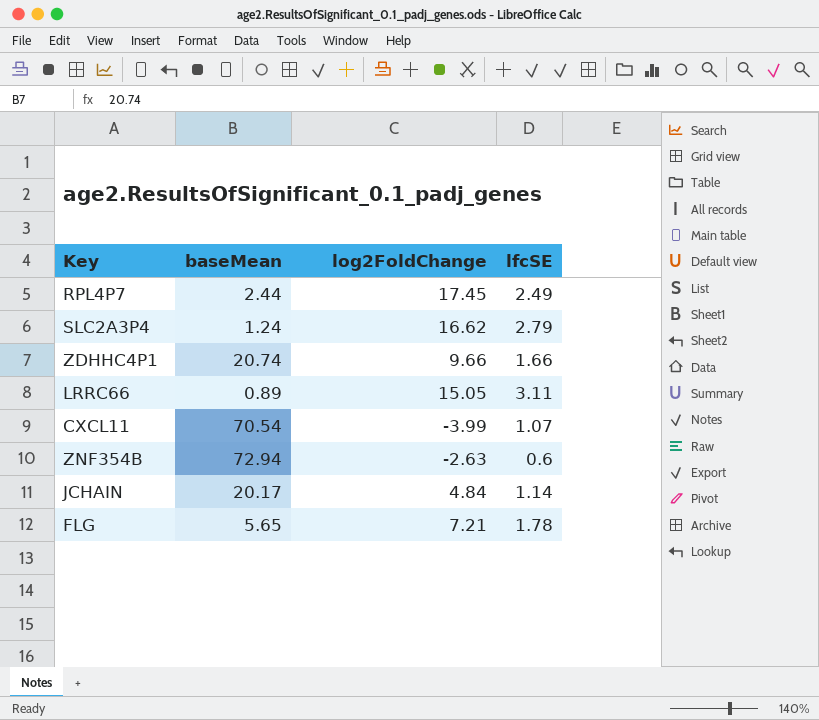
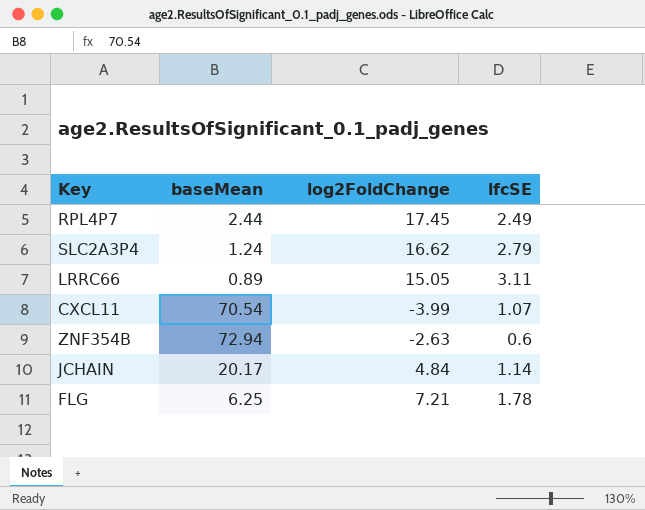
row ZDHHC4P1: 20.74 | 9.66 | 1.66 -> none
FLG | baseMean: 5.65 -> 6.25

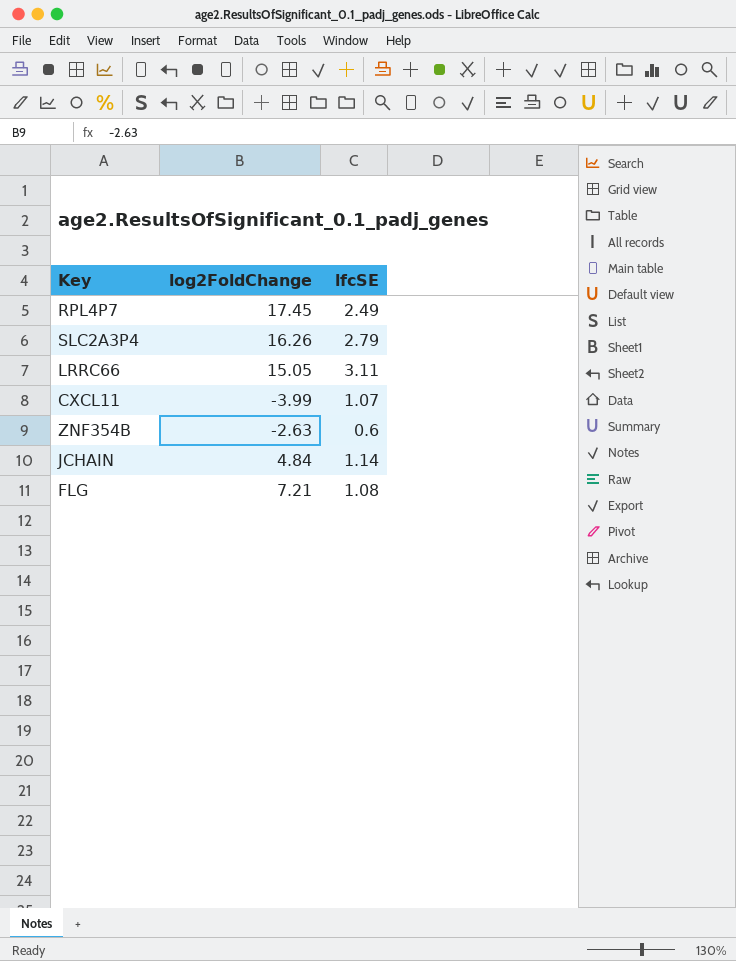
column baseMean | position: 2 -> none
SLC2A3P4 | log2FoldChange: 16.62 -> 16.26
FLG | lfcSE: 1.78 -> 1.08

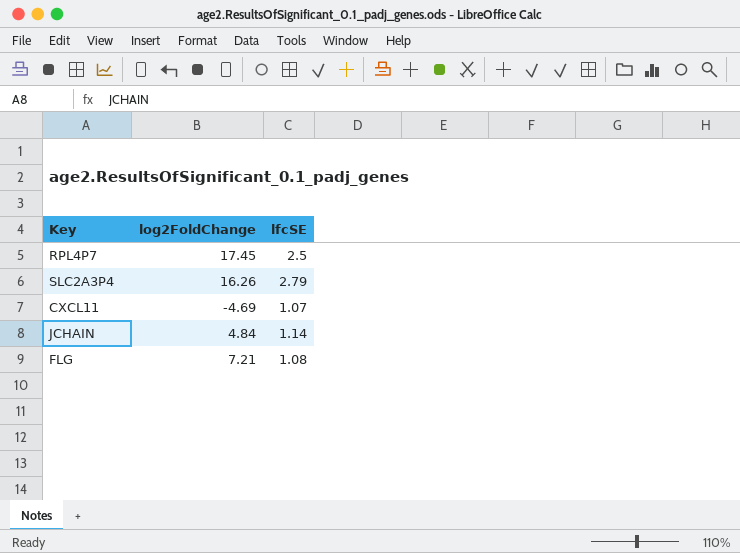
row LRRC66: 15.05 | 3.11 -> none
row ZNF354B: -2.63 | 0.6 -> none
RPL4P7 | lfcSE: 2.49 -> 2.5
CXCL11 | log2FoldChange: -3.99 -> -4.69

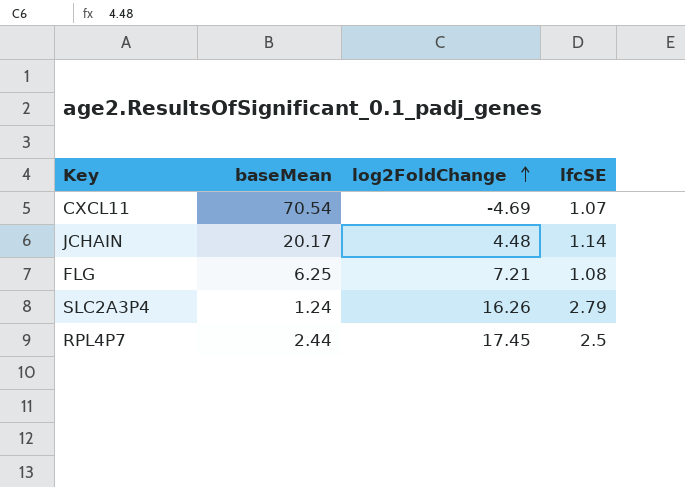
row order: none -> log2FoldChange ascending
column baseMean | position: none -> 2
JCHAIN | log2FoldChange: 4.84 -> 4.48

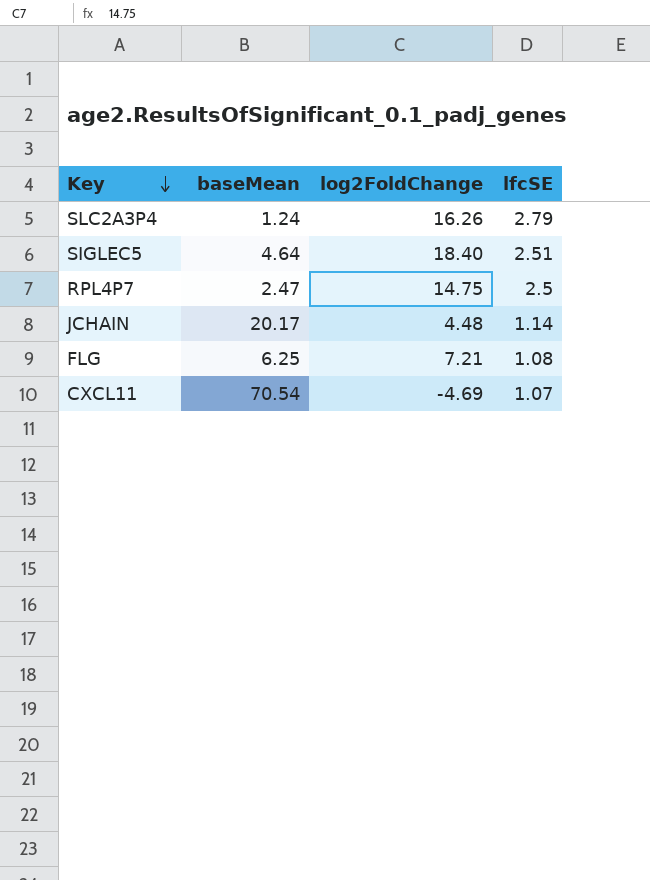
row order: log2FoldChange ascending -> Key descending
row SIGLEC5: none -> 4.64 | 18.40 | 2.51
RPL4P7 | baseMean: 2.44 -> 2.47
RPL4P7 | log2FoldChange: 17.45 -> 14.75

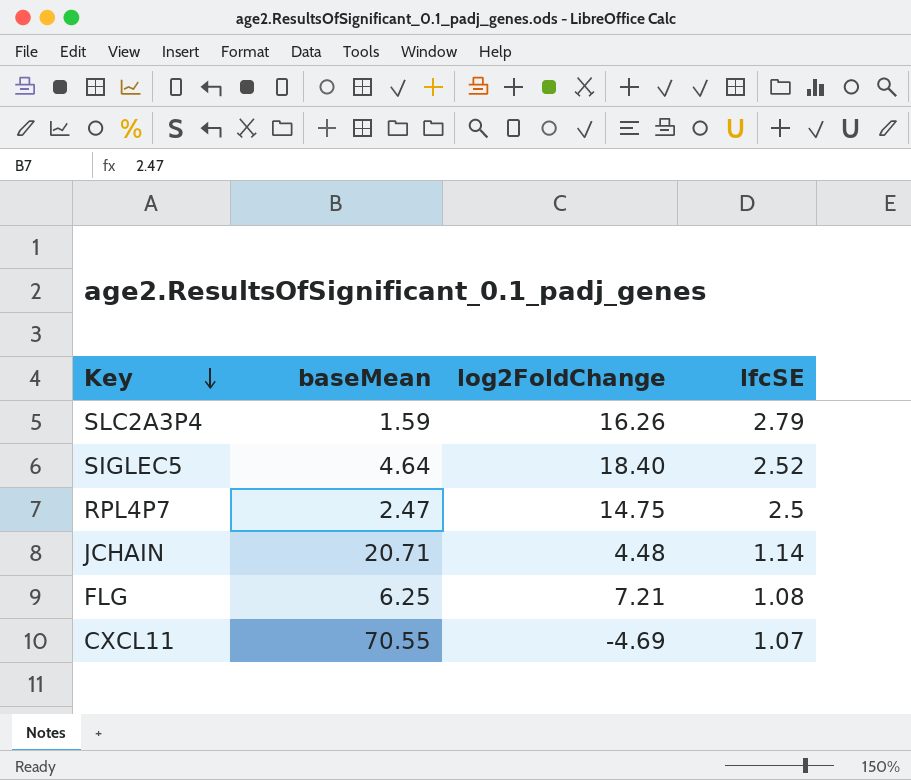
SLC2A3P4 | baseMean: 1.24 -> 1.59
SIGLEC5 | lfcSE: 2.51 -> 2.52
JCHAIN | baseMean: 20.17 -> 20.71
CXCL11 | baseMean: 70.54 -> 70.55

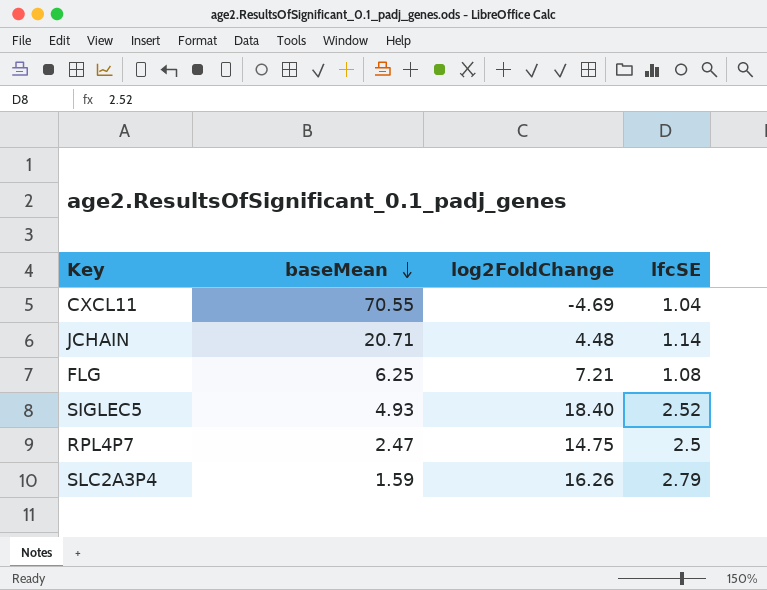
row order: Key descending -> baseMean descending
CXCL11 | lfcSE: 1.07 -> 1.04
SIGLEC5 | baseMean: 4.64 -> 4.93

